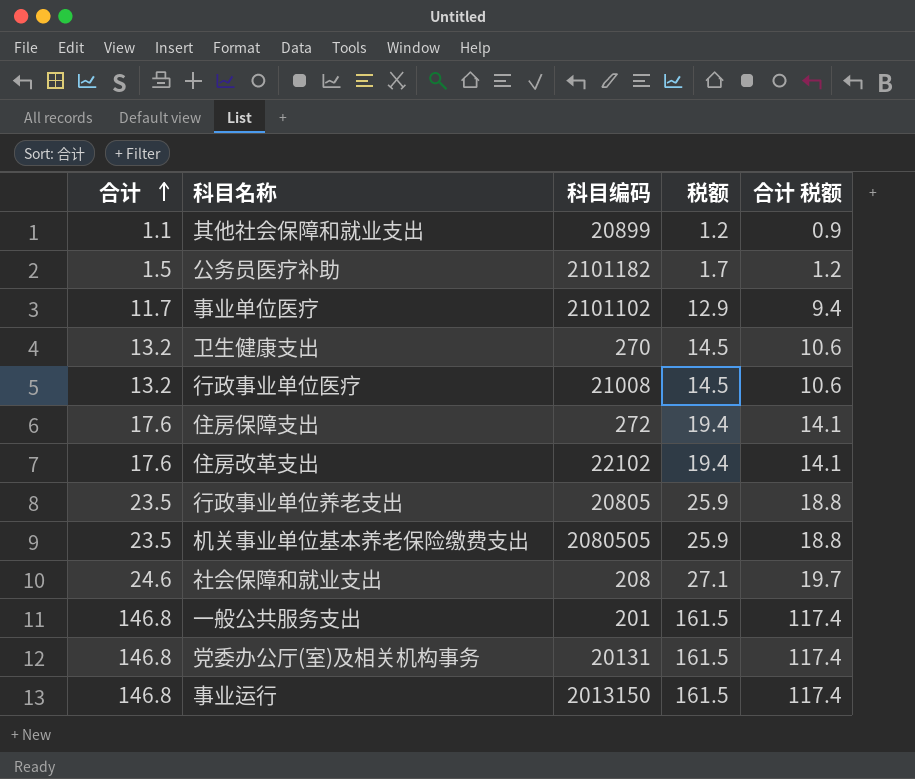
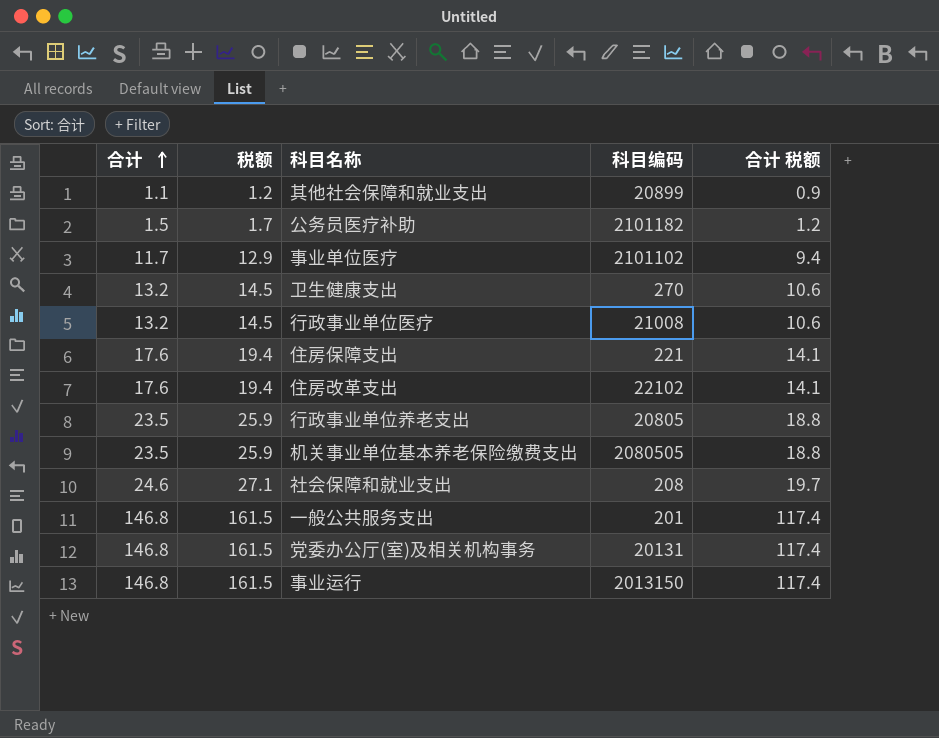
column 税额 | position: 4 -> 2
住房保障支出 | 科目编码: 272 -> 221

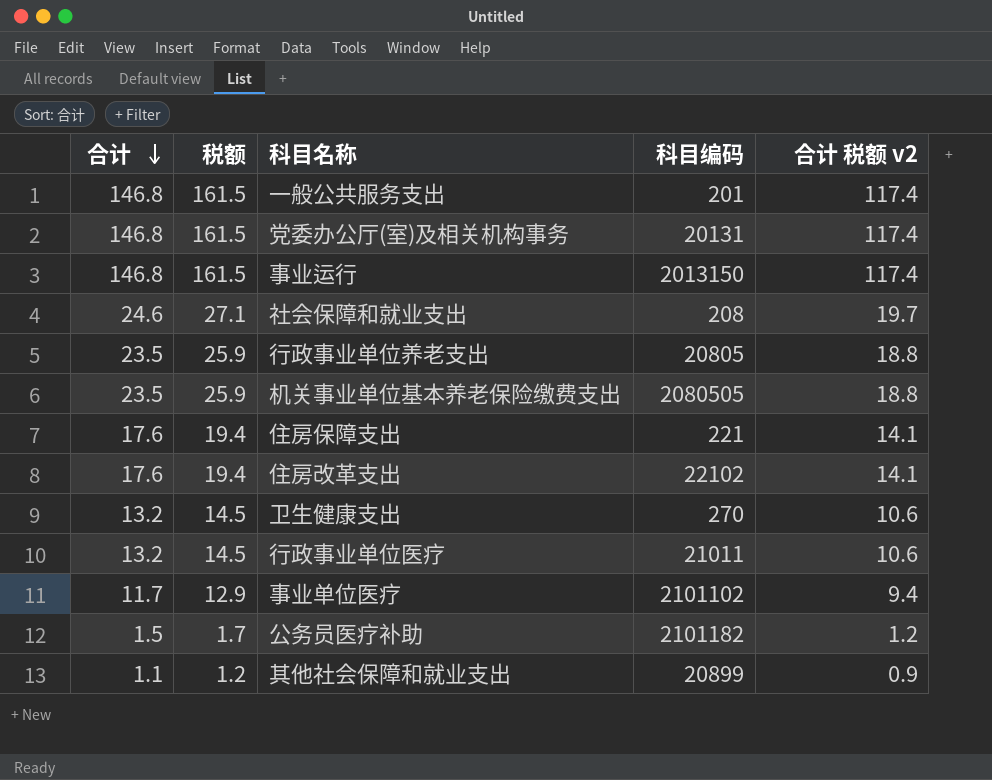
row order: 合计 ascending -> 合计 descending
column name: 合计 税额 -> 合计 税额 v2
行政事业单位医疗 | 科目编码: 21008 -> 21011

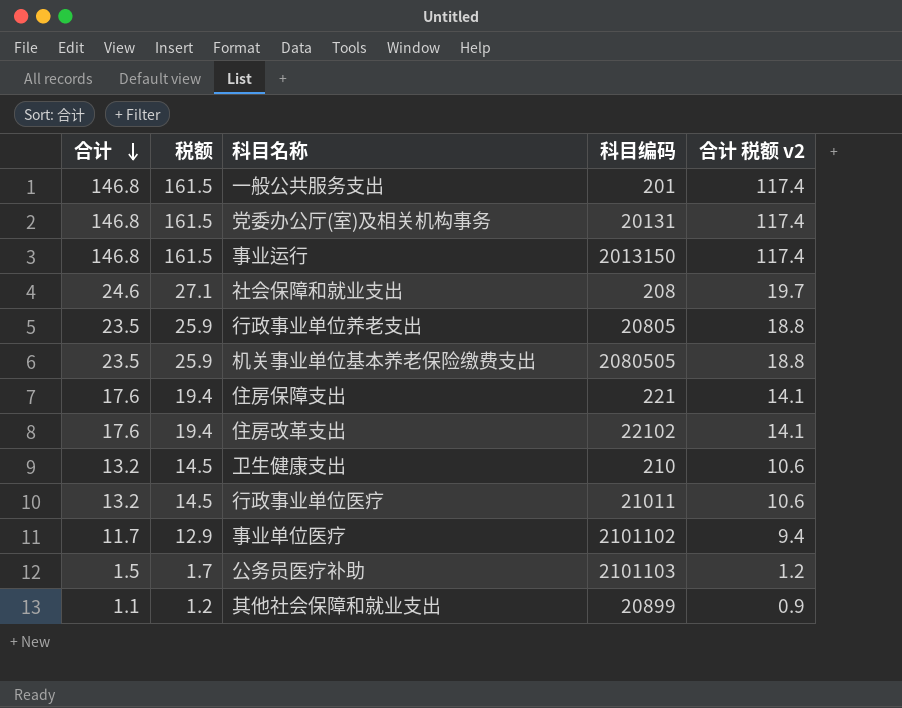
卫生健康支出 | 科目编码: 270 -> 210
公务员医疗补助 | 科目编码: 2101182 -> 2101103

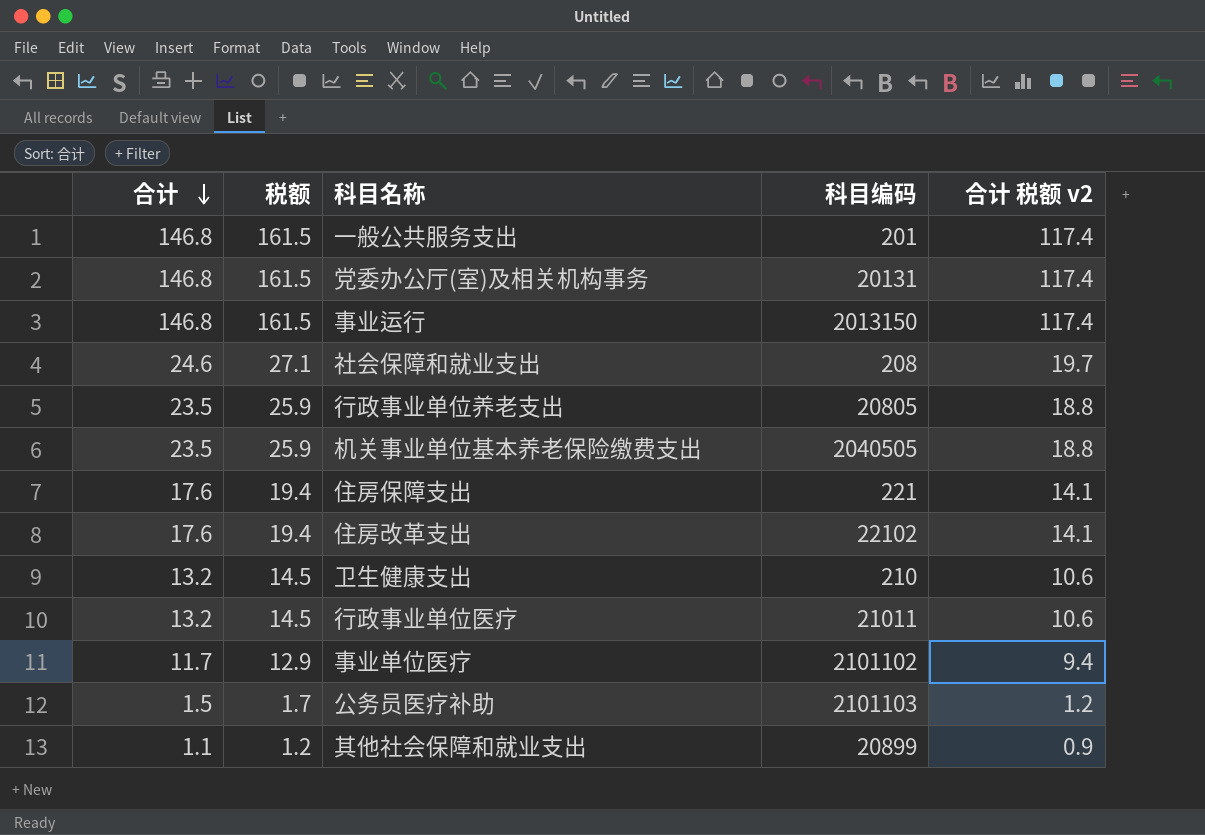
机关事业单位基本养老保险缴费支出 | 科目编码: 2080505 -> 2040505

